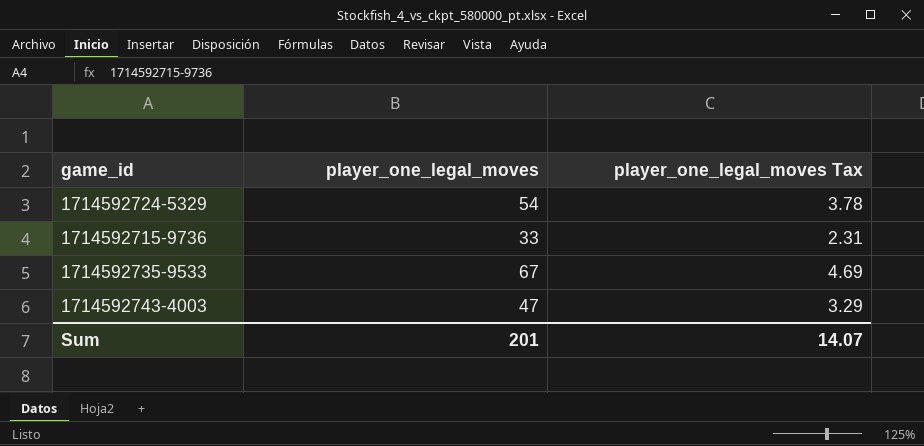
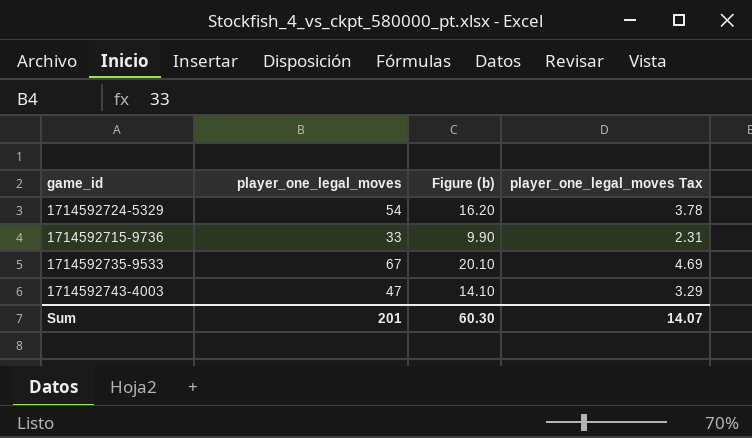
column Figure (b) | formula: none -> [player_one_legal_moves] * 0.3

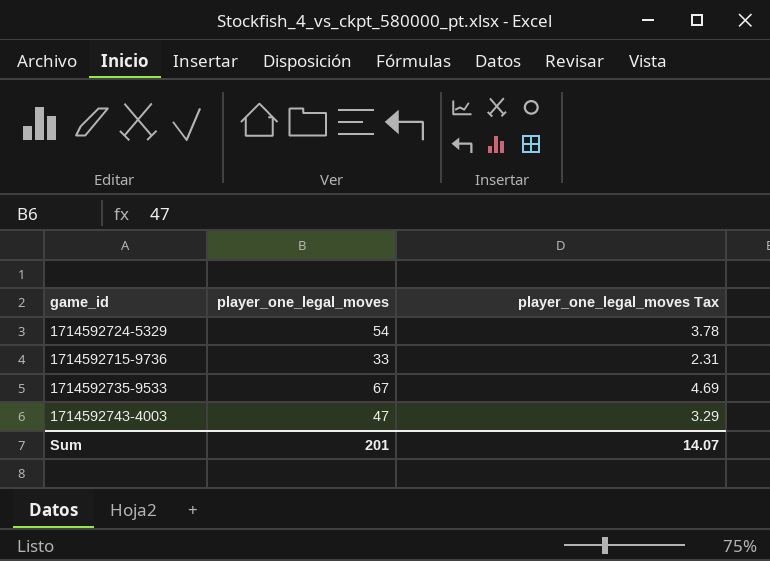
column Figure (b) | formula: [player_one_legal_moves] * 0.3 -> none

